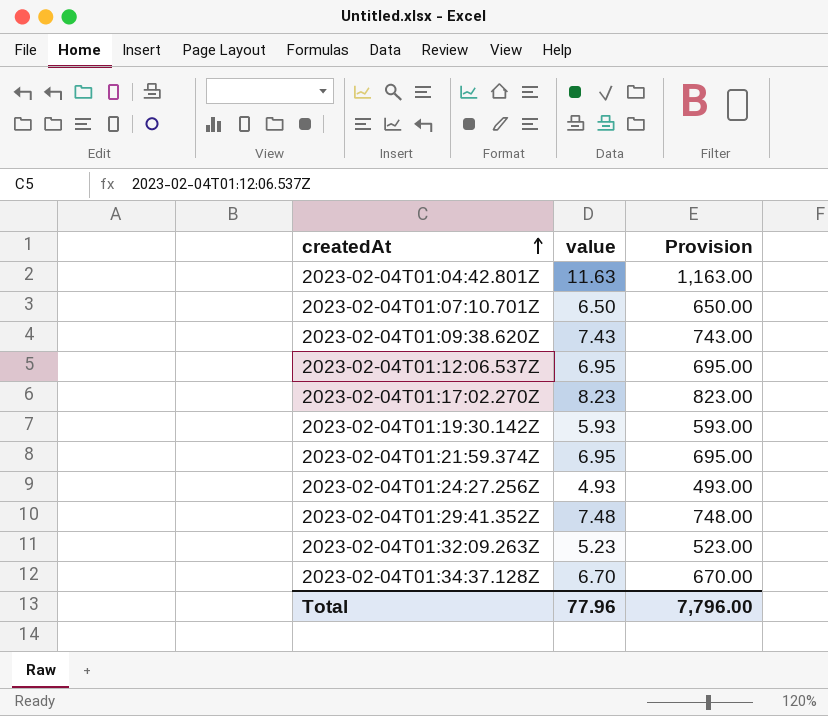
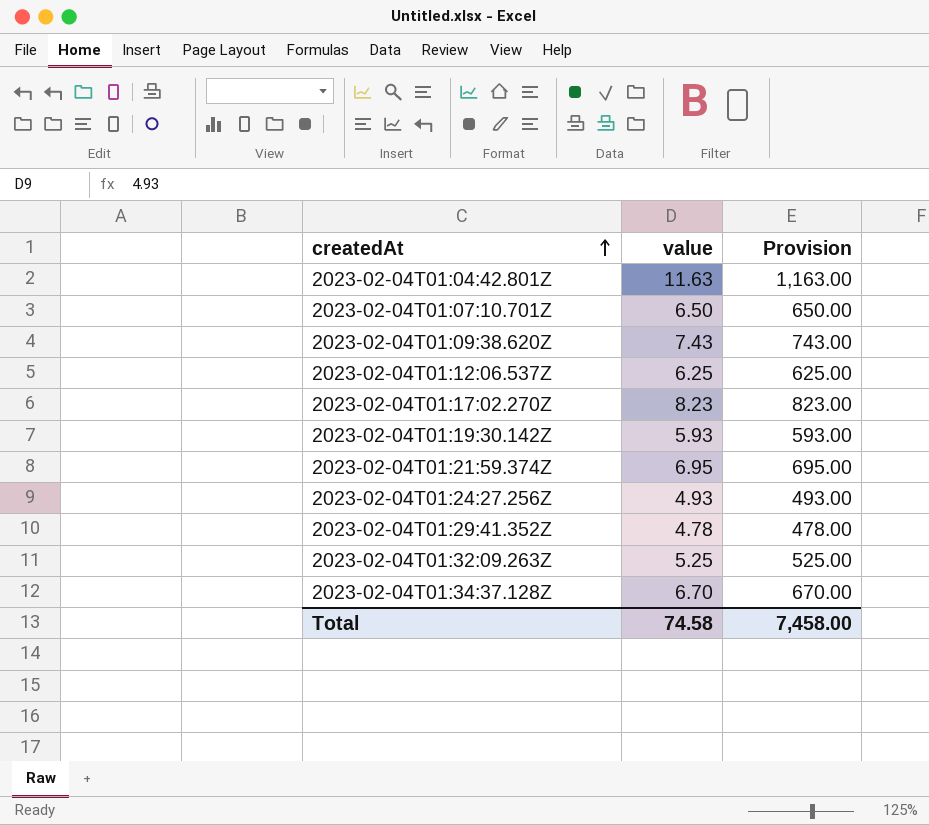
2023-02-04T01:12:06.537Z | value: 6.95 -> 6.25
2023-02-04T01:12:06.537Z | Provision: 695.00 -> 625.00
2023-02-04T01:29:41.352Z | value: 7.48 -> 4.78
2023-02-04T01:29:41.352Z | Provision: 748.00 -> 478.00
2023-02-04T01:32:09.263Z | value: 5.23 -> 5.25
2023-02-04T01:32:09.263Z | Provision: 523.00 -> 525.00
Total | value: 77.96 -> 74.58
Total | Provision: 7,796.00 -> 7,458.00

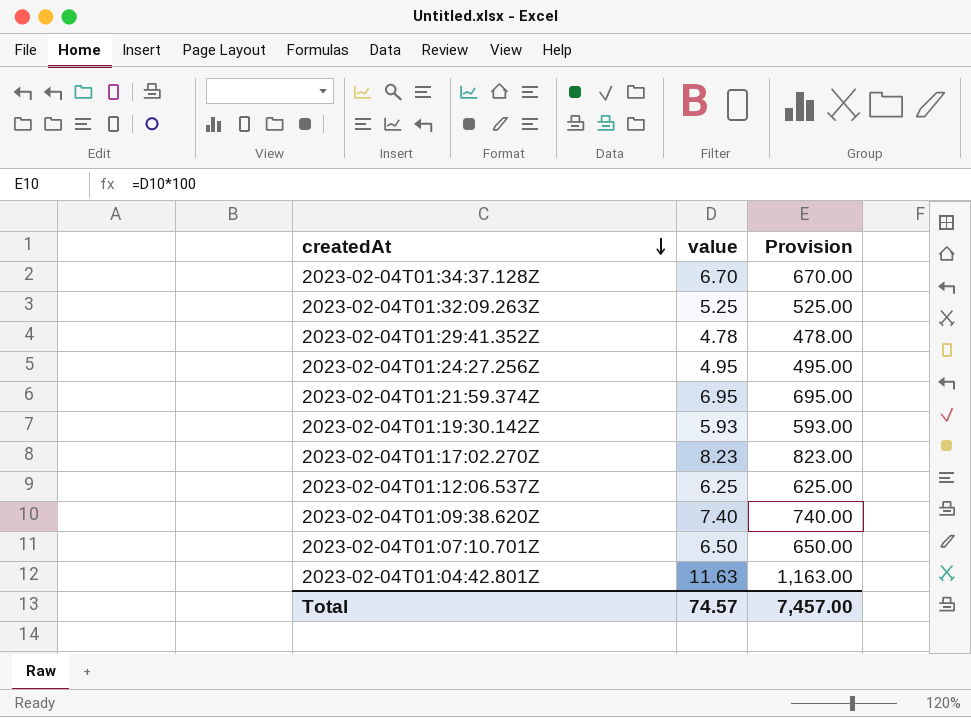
row order: createdAt ascending -> createdAt descending
2023-02-04T01:24:27.256Z | value: 4.93 -> 4.95
2023-02-04T01:24:27.256Z | Provision: 493.00 -> 495.00
2023-02-04T01:09:38.620Z | value: 7.43 -> 7.40
2023-02-04T01:09:38.620Z | Provision: 743.00 -> 740.00
Total | value: 74.58 -> 74.57
Total | Provision: 7,458.00 -> 7,457.00

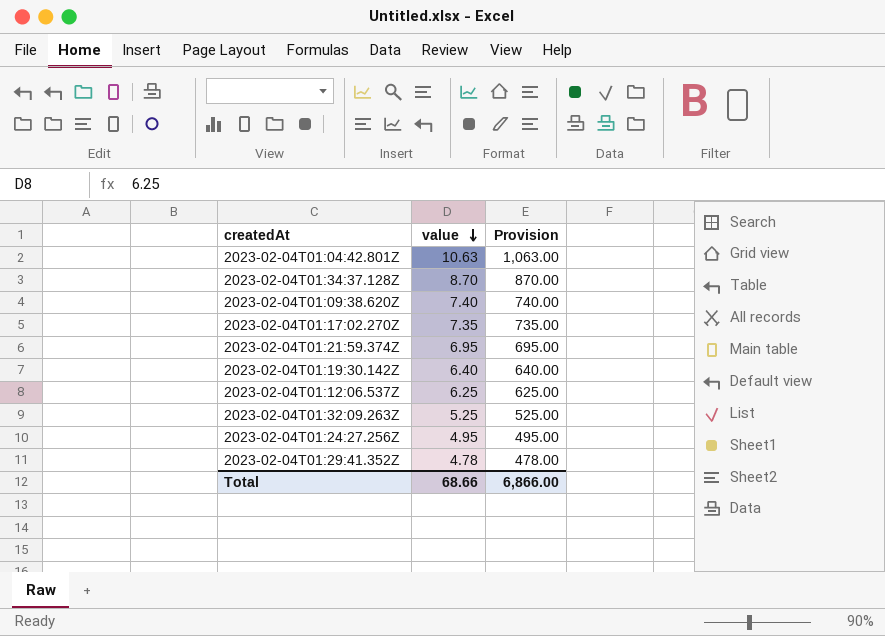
row order: createdAt descending -> value descending
row 2023-02-04T01:07:10.701Z: 6.50 | 650.00 -> none
2023-02-04T01:04:42.801Z | value: 11.63 -> 10.63
2023-02-04T01:04:42.801Z | Provision: 1,163.00 -> 1,063.00
2023-02-04T01:34:37.128Z | value: 6.70 -> 8.70
2023-02-04T01:34:37.128Z | Provision: 670.00 -> 870.00
2023-02-04T01:17:02.270Z | value: 8.23 -> 7.35
2023-02-04T01:17:02.270Z | Provision: 823.00 -> 735.00
2023-02-04T01:19:30.142Z | value: 5.93 -> 6.40
2023-02-04T01:19:30.142Z | Provision: 593.00 -> 640.00
Total | value: 74.57 -> 68.66
Total | Provision: 7,457.00 -> 6,866.00

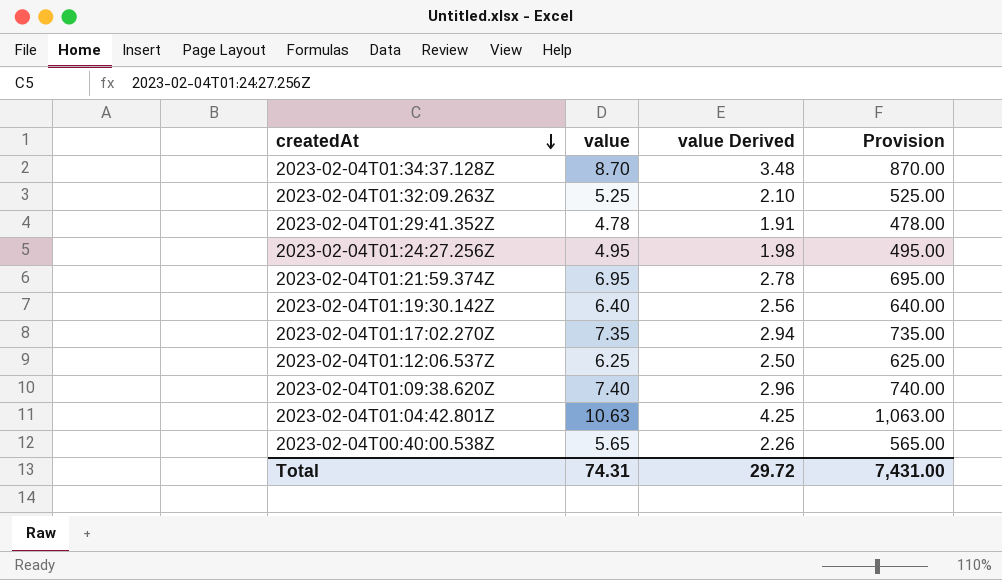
row order: value descending -> createdAt descending
column value Derived | formula: none -> [value] * 0.4
row 2023-02-04T00:40:00.538Z: none -> 5.65 | 2.26 | 565.00
Total | value: 68.66 -> 74.31
Total | Provision: 6,866.00 -> 7,431.00

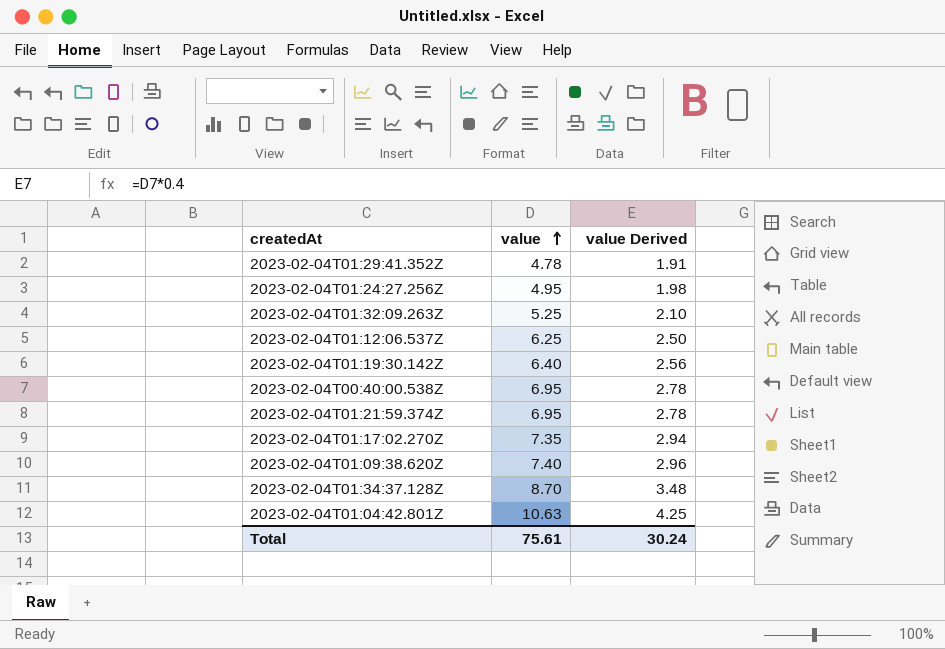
row order: createdAt descending -> value ascending
column Provision | formula: [value] * 100 -> none
2023-02-04T00:40:00.538Z | value: 5.65 -> 6.95
2023-02-04T00:40:00.538Z | value Derived: 2.26 -> 2.78
Total | value: 74.31 -> 75.61
Total | value Derived: 29.72 -> 30.24

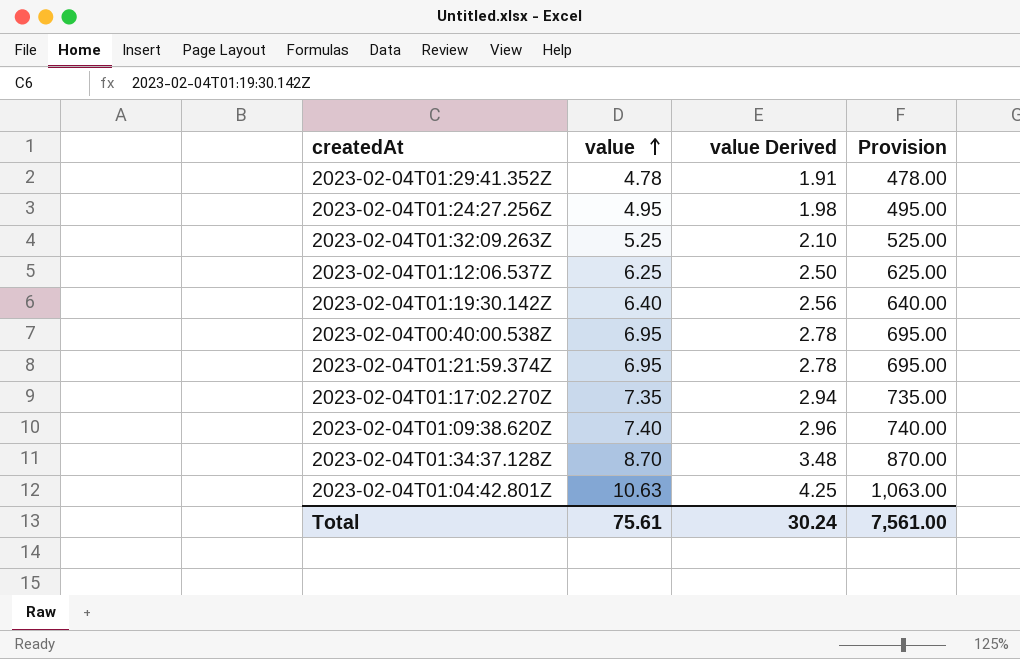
column Provision | formula: none -> [value] * 100

